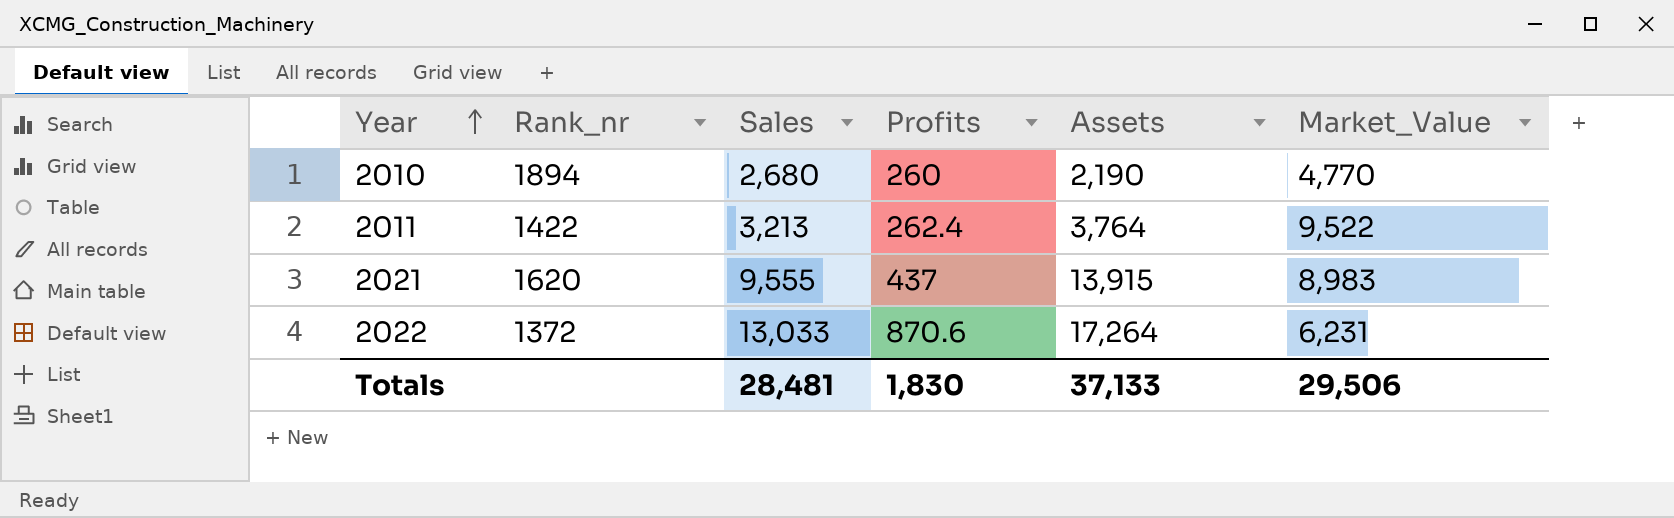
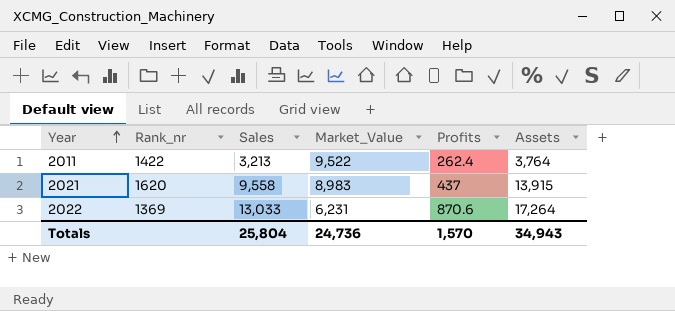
column Market_Value | position: 6 -> 4
row 2010: 1894 | 2,680 | 260 | 2,190 | 4,770 -> none
2021 | Sales: 9,555 -> 9,558
2022 | Rank_nr: 1372 -> 1369
Totals | Sales: 28,481 -> 25,804
Totals | Market_Value: 29,506 -> 24,736
Totals | Profits: 1,830 -> 1,570
Totals | Assets: 37,133 -> 34,943

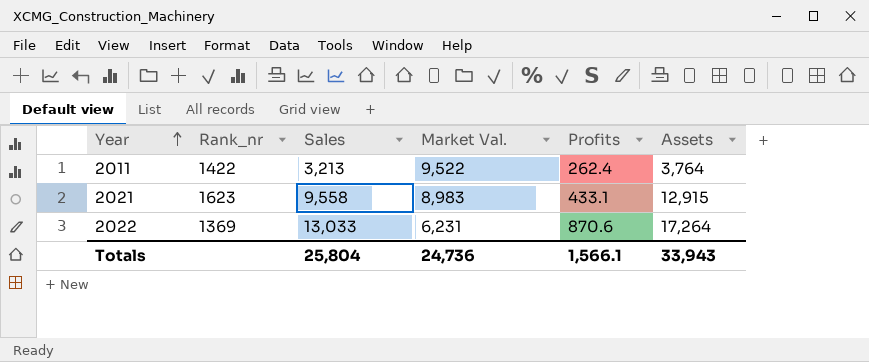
column name: Market_Value -> Market Val.
2021 | Rank_nr: 1620 -> 1623
2021 | Profits: 437 -> 433.1
2021 | Assets: 13,915 -> 12,915
Totals | Profits: 1,570 -> 1,566.1
Totals | Assets: 34,943 -> 33,943

